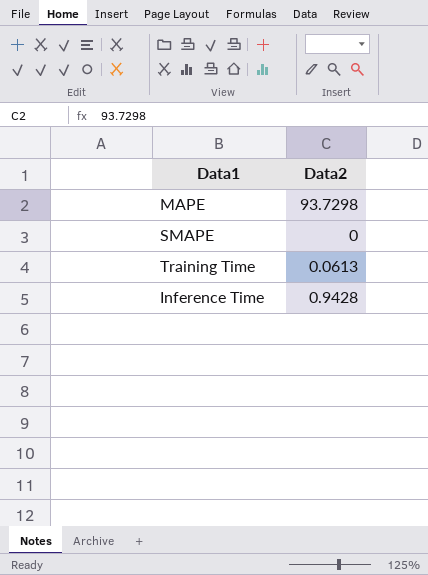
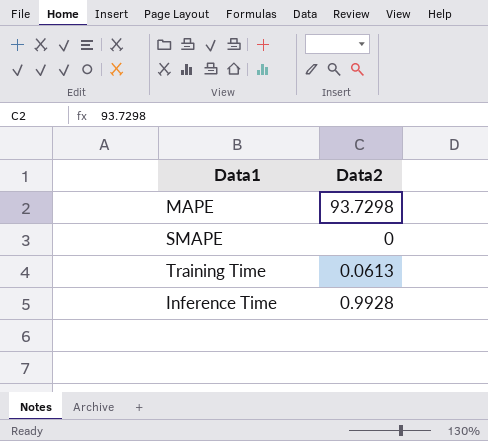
Inference Time | Data2: 0.9428 -> 0.9928

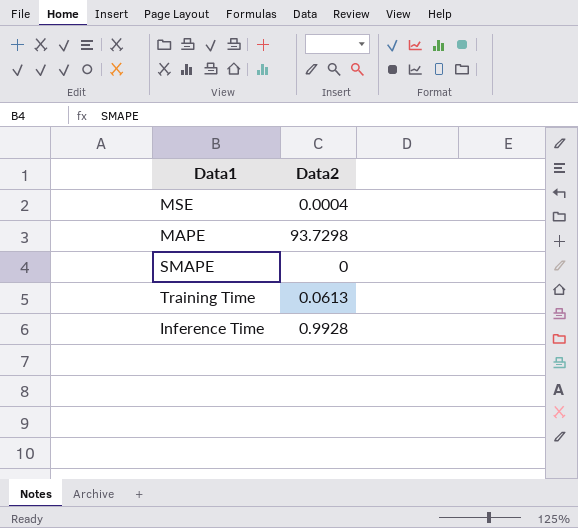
row MSE: none -> 0.0004

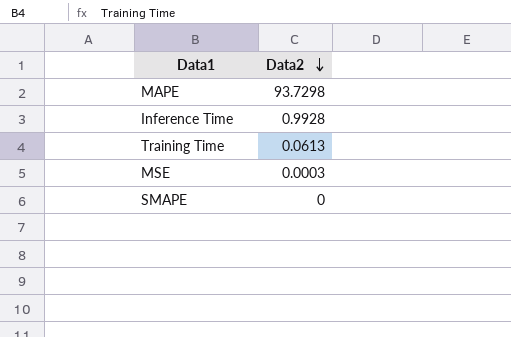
row order: none -> Data2 descending
MSE | Data2: 0.0004 -> 0.0003

